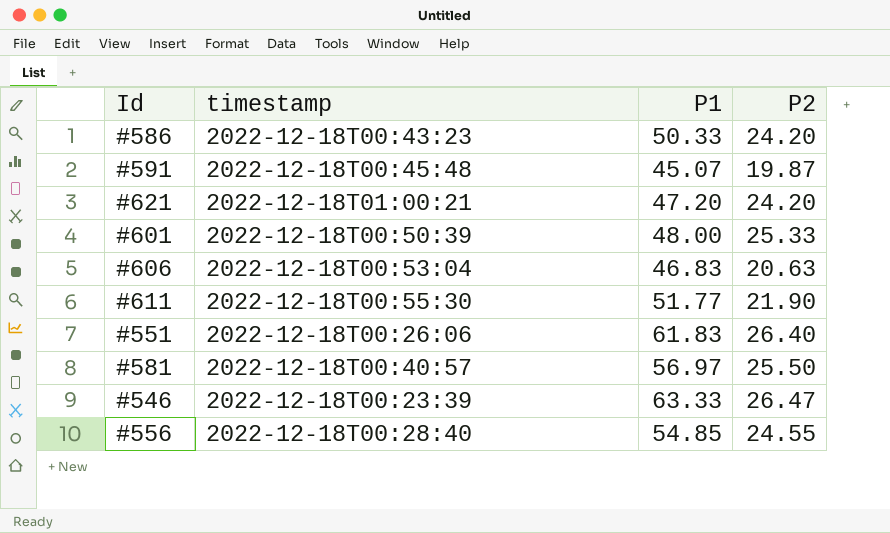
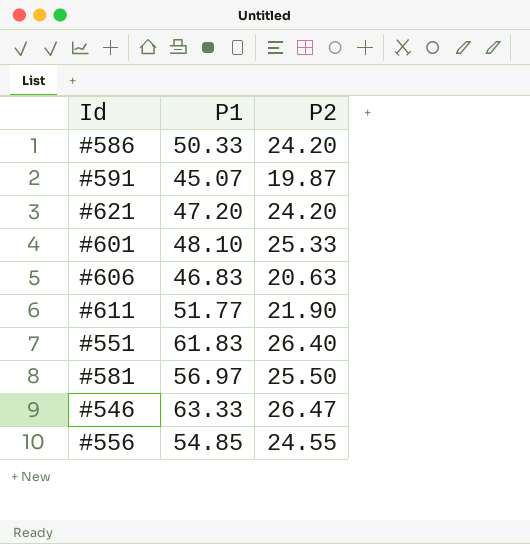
column timestamp | position: 2 -> none
#601 | P1: 48.00 -> 48.10

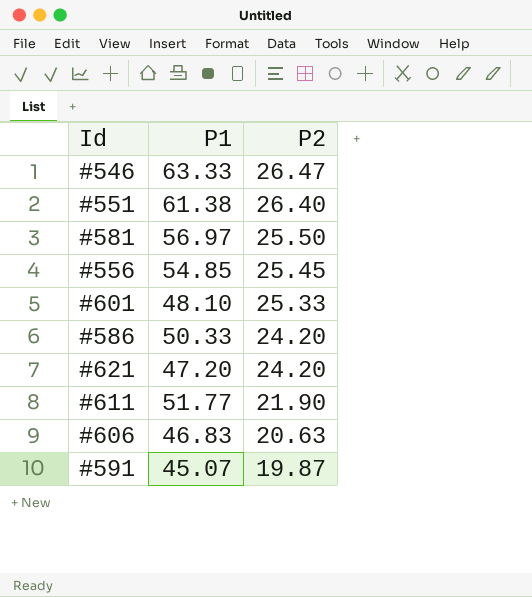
row order: none -> P2 descending
#551 | P1: 61.83 -> 61.38
#556 | P2: 24.55 -> 25.45

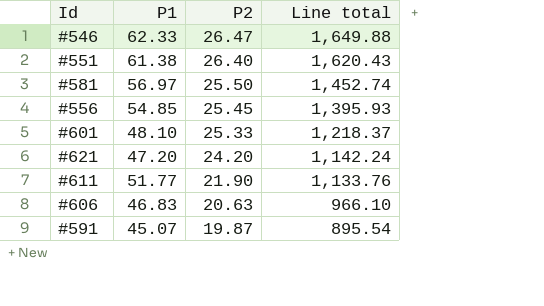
column Line total | formula: none -> [P1] * [P2]
row #586: 50.33 | 24.20 -> none
#546 | P1: 63.33 -> 62.33

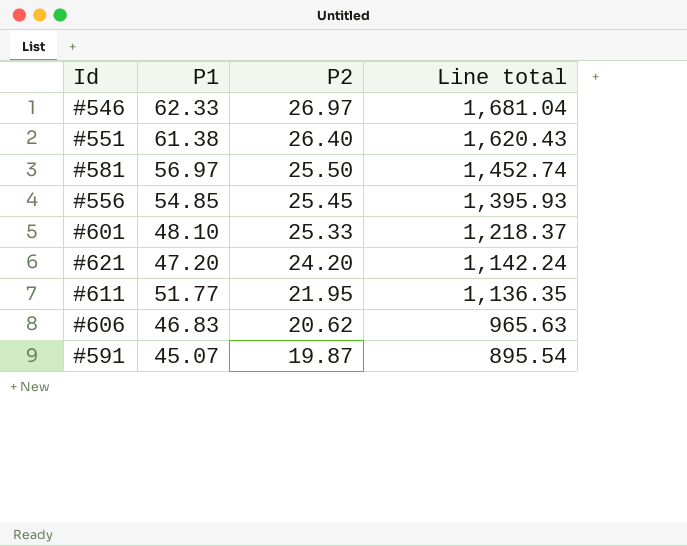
#546 | P2: 26.47 -> 26.97
#546 | Line total: 1,649.88 -> 1,681.04
#611 | P2: 21.90 -> 21.95
#611 | Line total: 1,133.76 -> 1,136.35
#606 | P2: 20.63 -> 20.62
#606 | Line total: 966.10 -> 965.63

